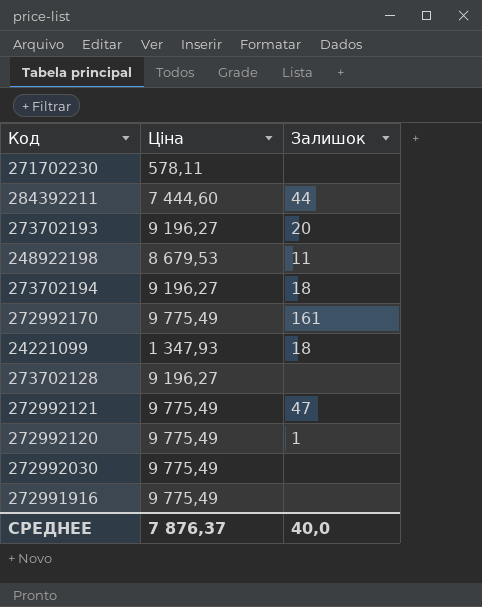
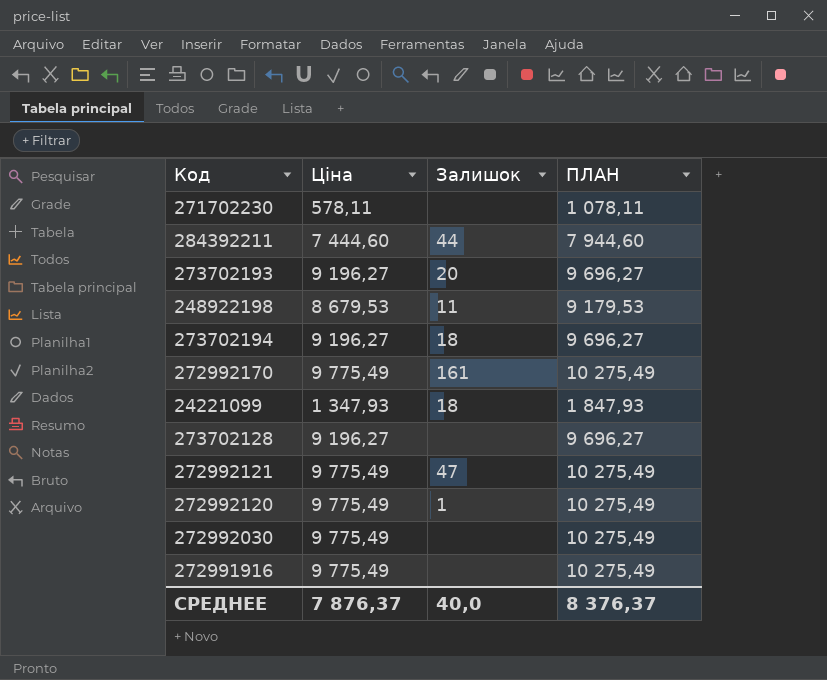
column ПЛАН | formula: none -> [Ціна] + 500

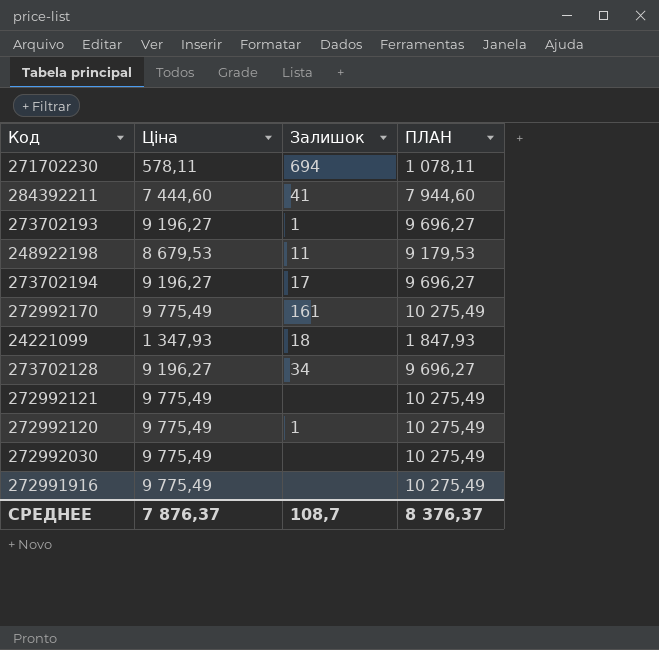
271702230 | Залишок: none -> 694
284392211 | Залишок: 44 -> 41
273702193 | Залишок: 20 -> 1
273702194 | Залишок: 18 -> 17
273702128 | Залишок: none -> 34
272992121 | Залишок: 47 -> none
СРЕДНЕЕ | Залишок: 40,0 -> 108,7

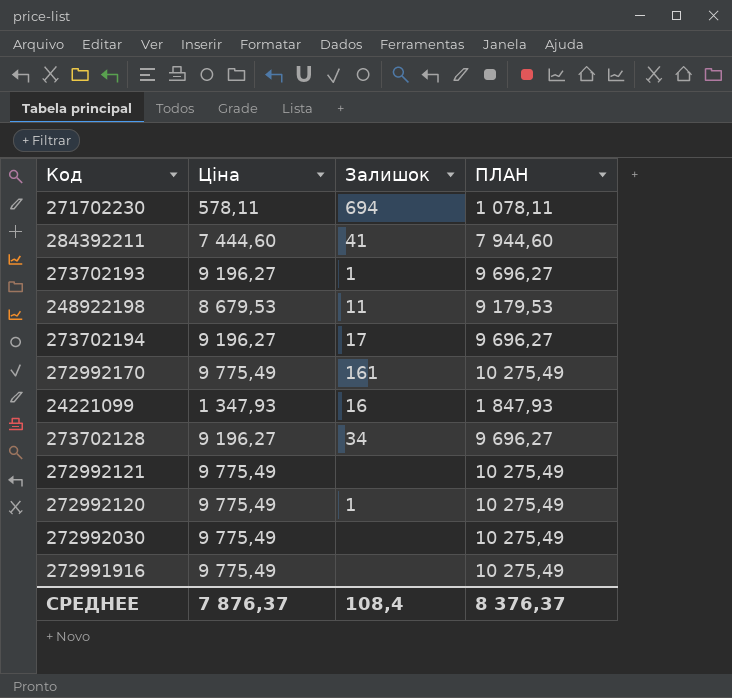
24221099 | Залишок: 18 -> 16
СРЕДНЕЕ | Залишок: 108,7 -> 108,4

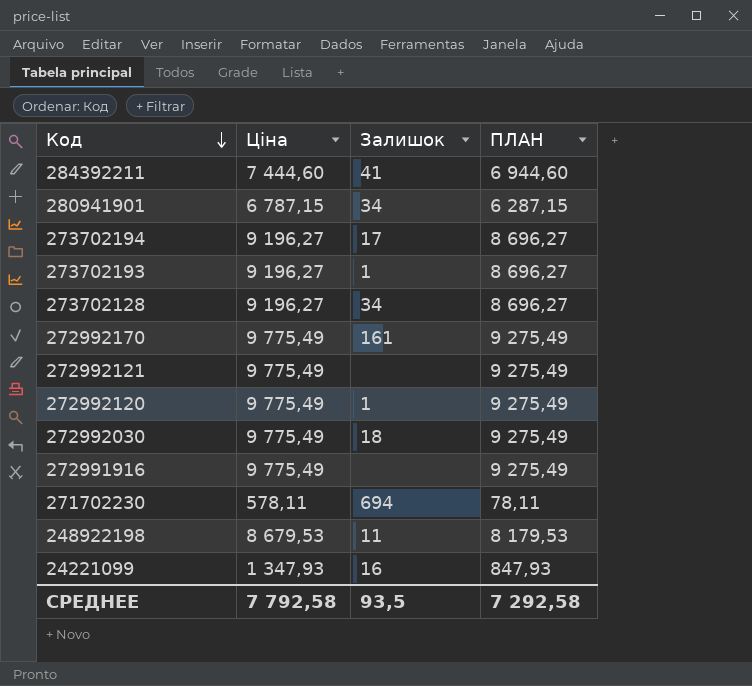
row order: none -> Код descending
column ПЛАН | formula: [Ціна] + 500 -> [Ціна] - 500
row 280941901: none -> 6 787,15 | 34 | 6 287,15
272992030 | Залишок: none -> 18
СРЕДНЕЕ | Ціна: 7 876,37 -> 7 792,58
СРЕДНЕЕ | Залишок: 108,4 -> 93,5
СРЕДНЕЕ | ПЛАН: 8 376,37 -> 7 292,58

